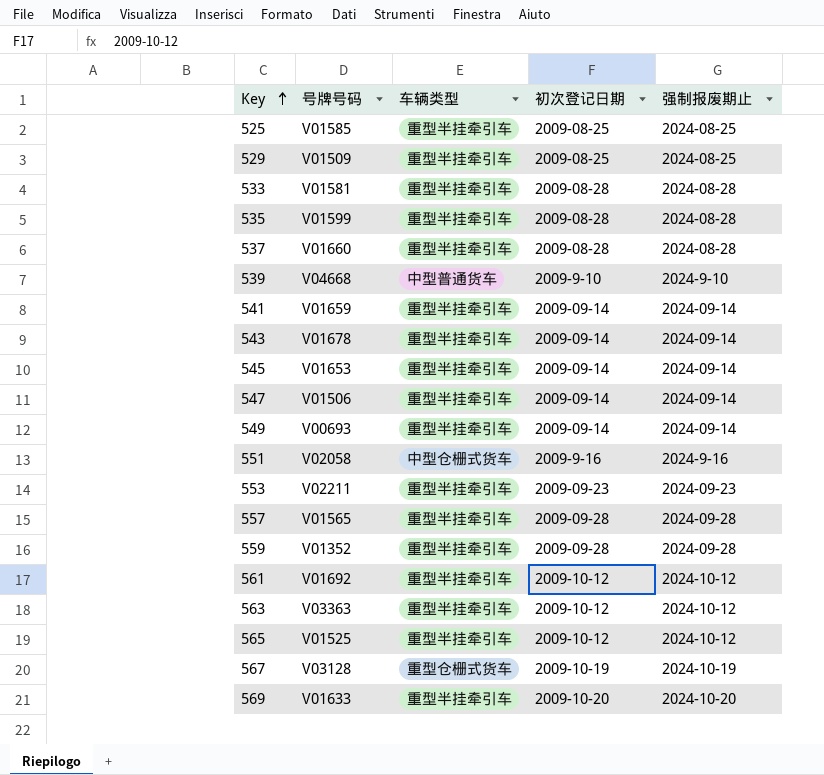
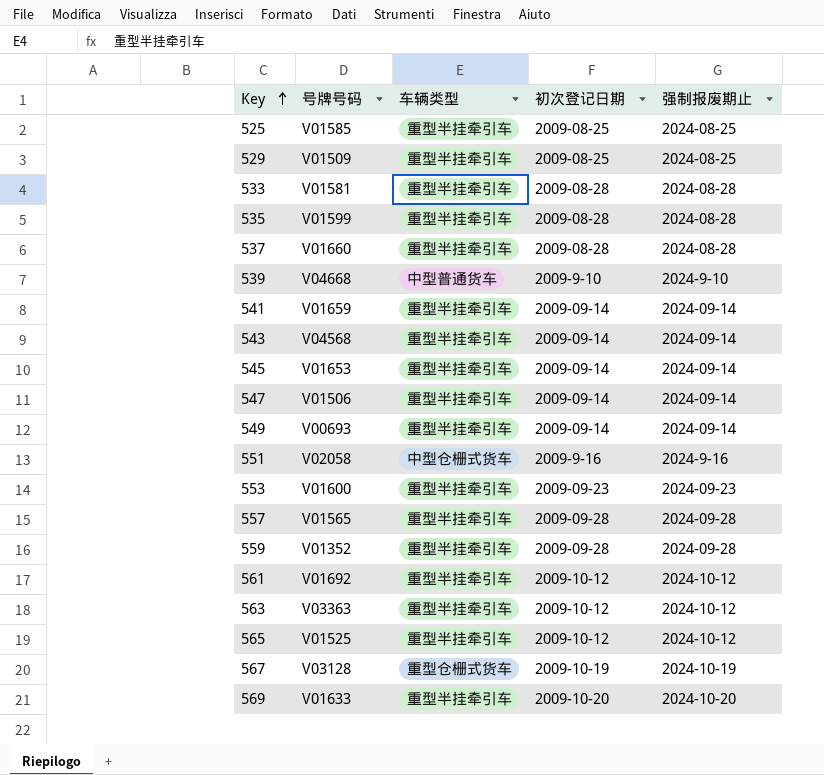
543 | 号牌号码: V01678 -> V04568
553 | 号牌号码: V02211 -> V01600

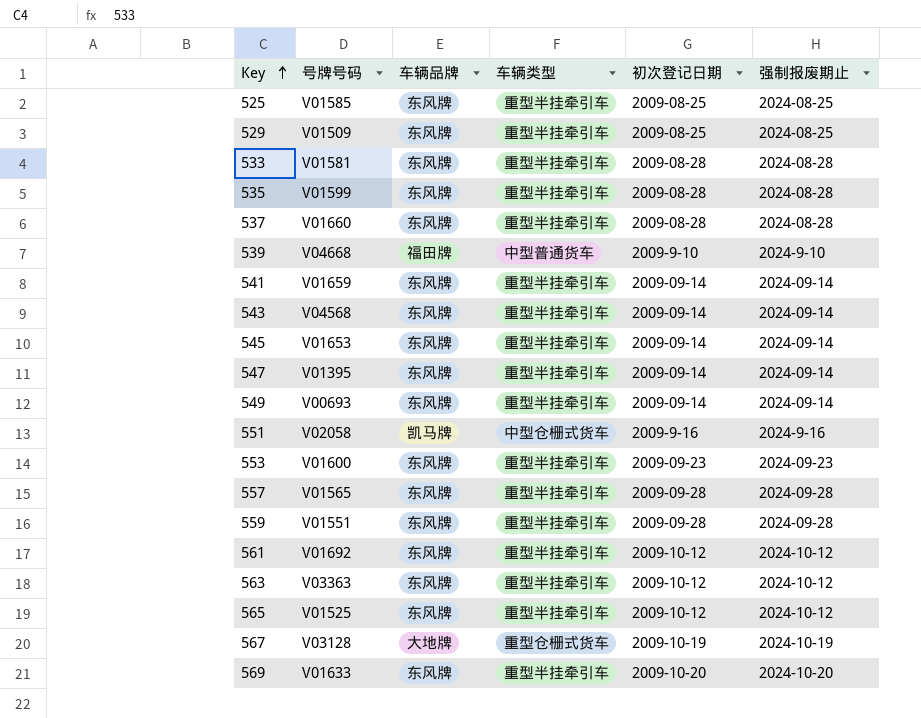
column 车辆品牌 | position: none -> 3
547 | 号牌号码: V01506 -> V01395
559 | 号牌号码: V01352 -> V01551

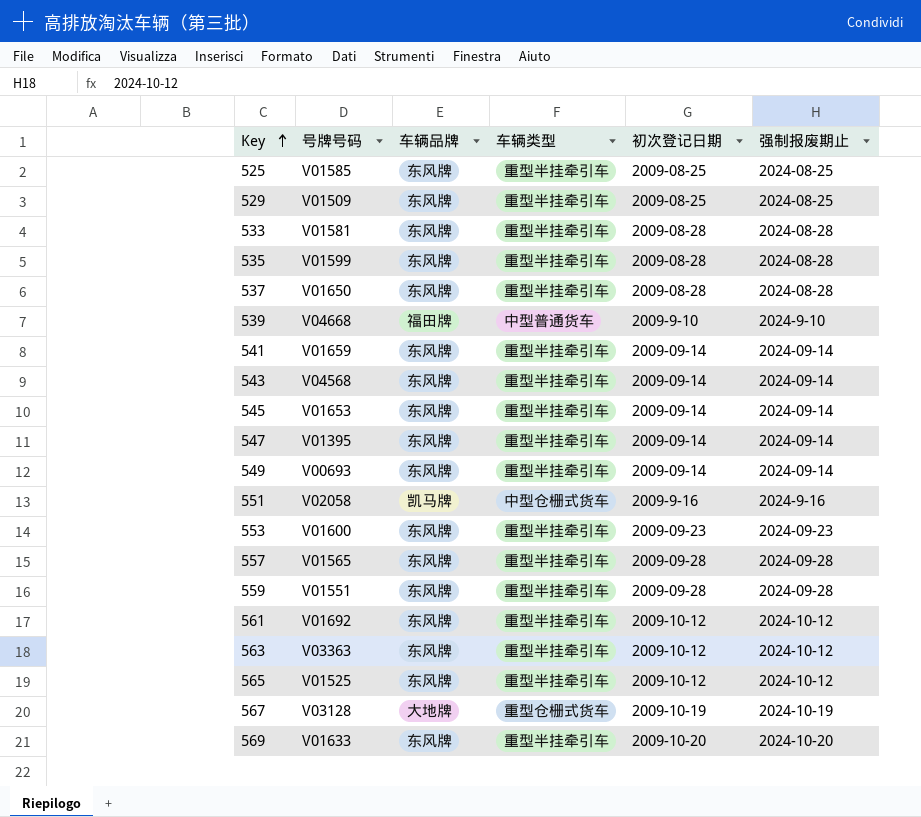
537 | 号牌号码: V01660 -> V01650

